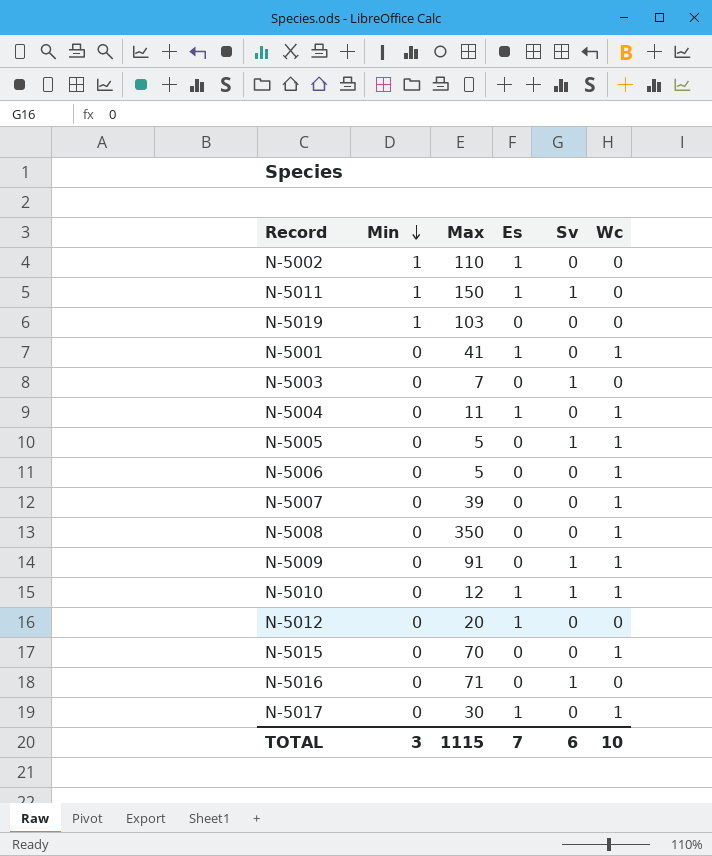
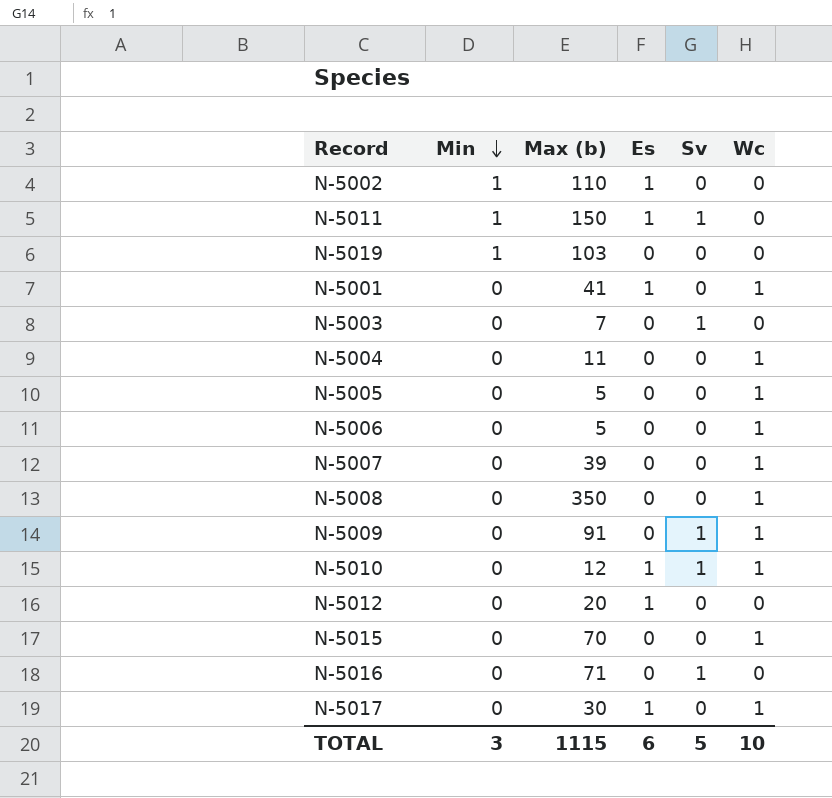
column name: Max -> Max (b)
N-5004 | Es: 1 -> 0
N-5005 | Sv: 1 -> 0
TOTAL | Es: 7 -> 6
TOTAL | Sv: 6 -> 5

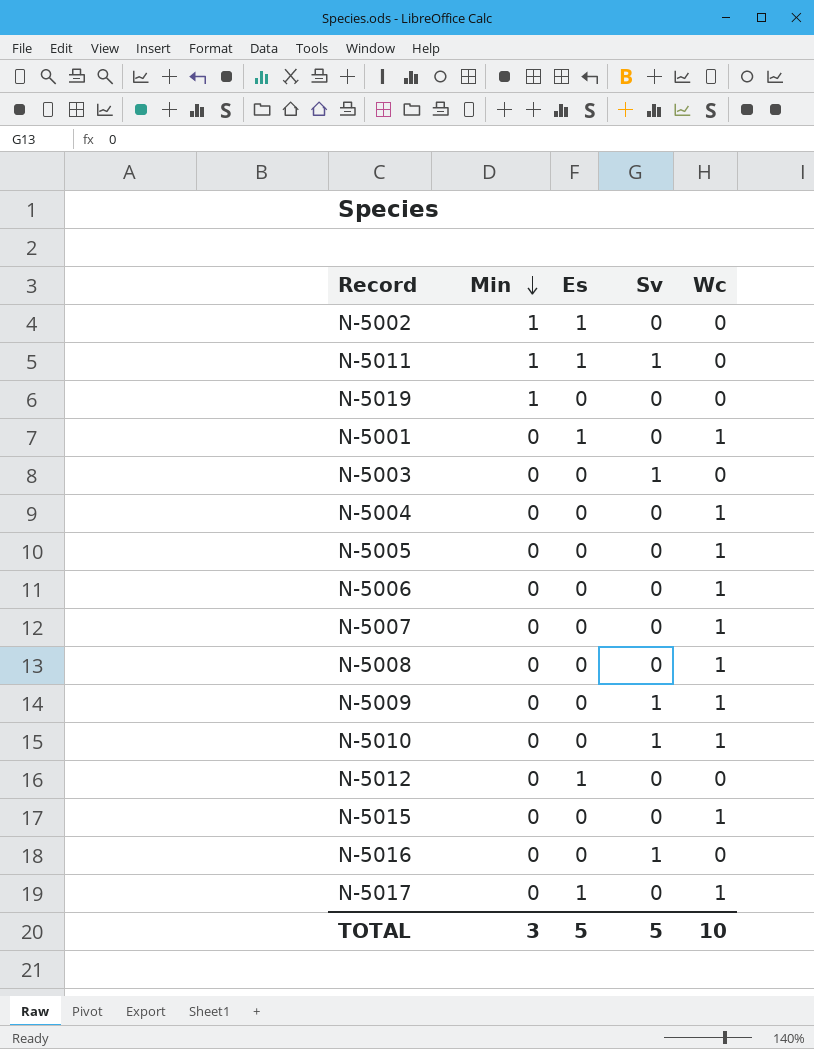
column Max (b) | position: 3 -> none
N-5010 | Es: 1 -> 0
TOTAL | Es: 6 -> 5

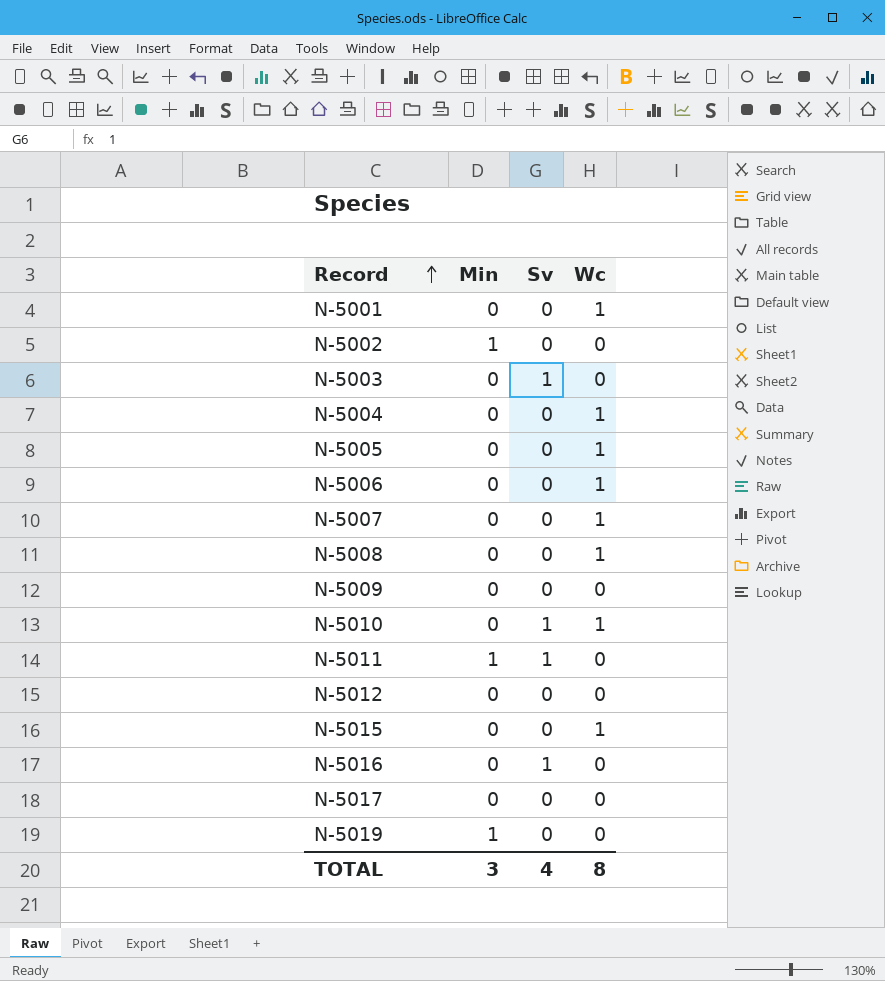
row order: Min descending -> Record ascending
column Es | position: 3 -> none
N-5009 | Sv: 1 -> 0
N-5009 | Wc: 1 -> 0
N-5017 | Wc: 1 -> 0
TOTAL | Sv: 5 -> 4
TOTAL | Wc: 10 -> 8

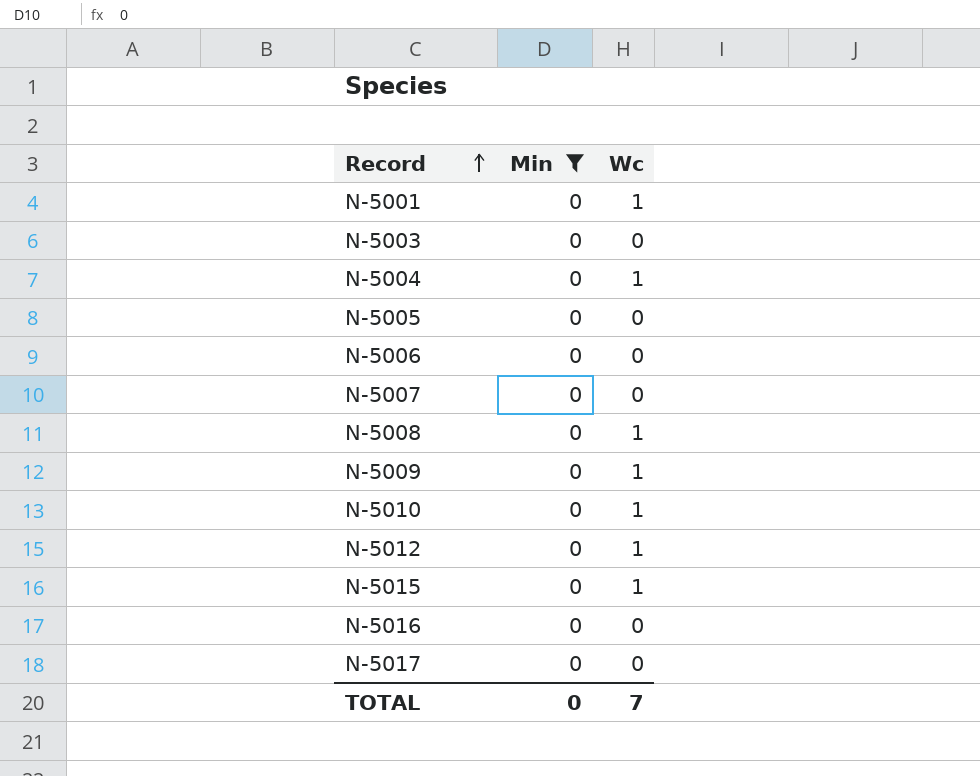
filter: none -> Min = 0
column Sv | position: 3 -> none
N-5005 | Wc: 1 -> 0
N-5006 | Wc: 1 -> 0
N-5007 | Wc: 1 -> 0
N-5009 | Wc: 0 -> 1
N-5012 | Wc: 0 -> 1
TOTAL | Min: 3 -> 0
TOTAL | Wc: 8 -> 7

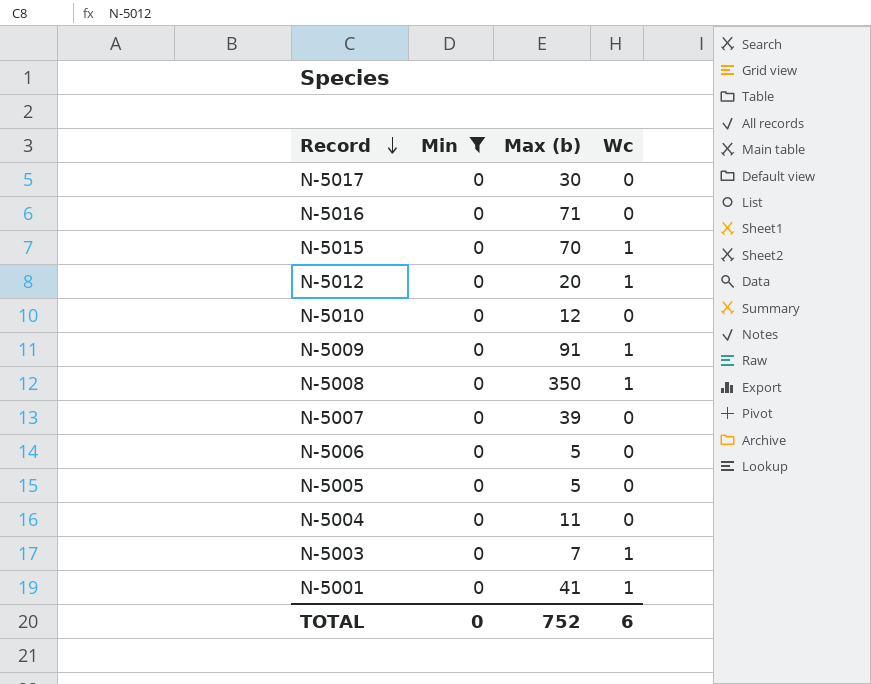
row order: Record ascending -> Record descending
column Max (b) | position: none -> 3
N-5010 | Wc: 1 -> 0
N-5004 | Wc: 1 -> 0
N-5003 | Wc: 0 -> 1
TOTAL | Wc: 7 -> 6

